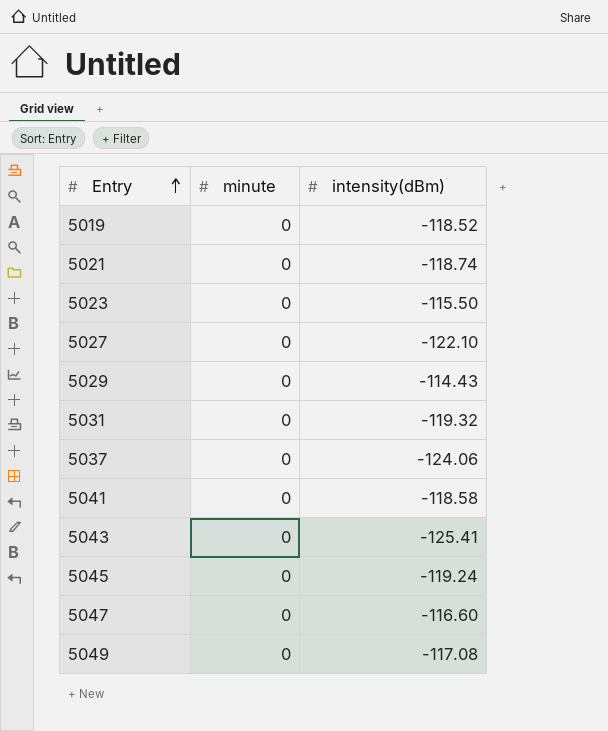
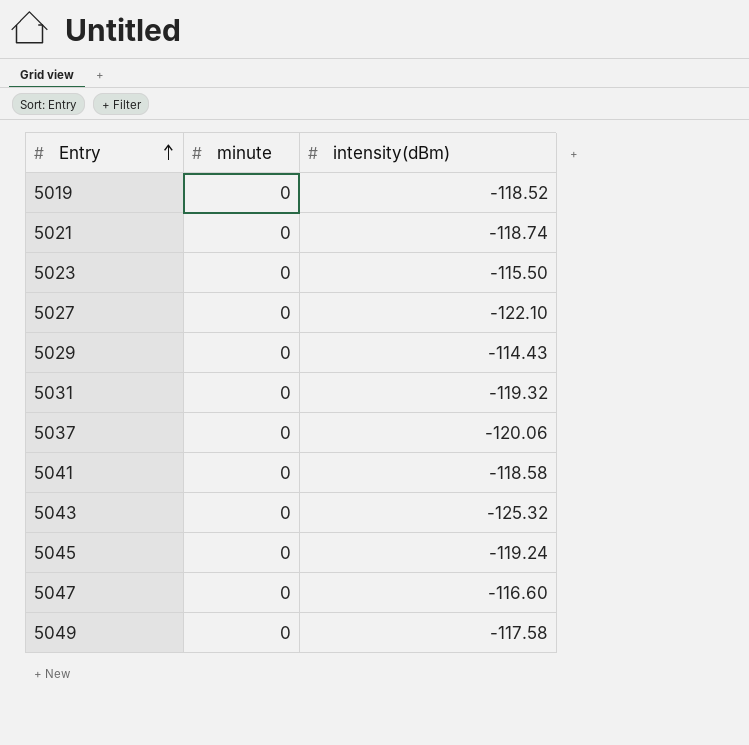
5037 | intensity(dBm): -124.06 -> -120.06
5043 | intensity(dBm): -125.41 -> -125.32
5049 | intensity(dBm): -117.08 -> -117.58

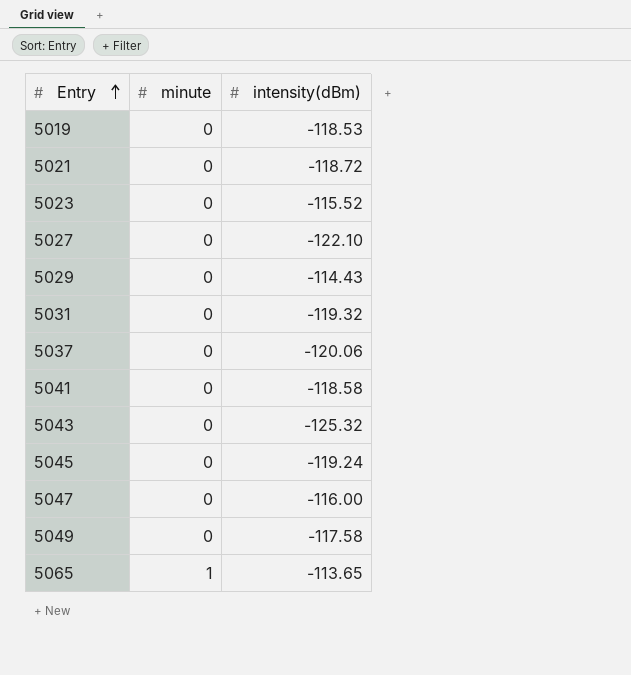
5019 | intensity(dBm): -118.52 -> -118.53
5021 | intensity(dBm): -118.74 -> -118.72
5023 | intensity(dBm): -115.50 -> -115.52
5047 | intensity(dBm): -116.60 -> -116.00
row 5065: none -> 1 | -113.65

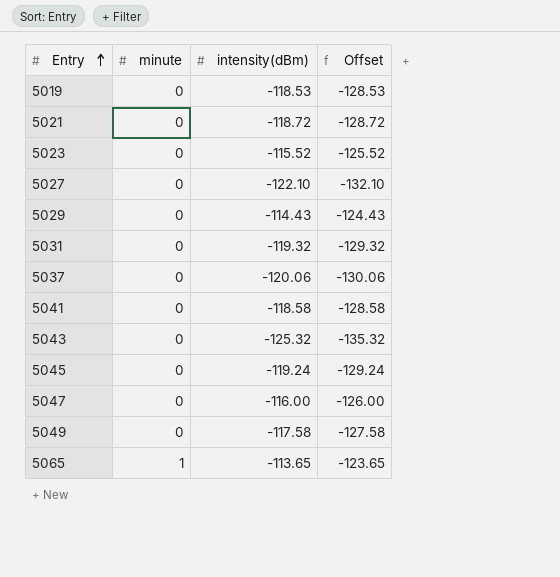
column Offset | formula: none -> [intensity(dBm)] - 10

